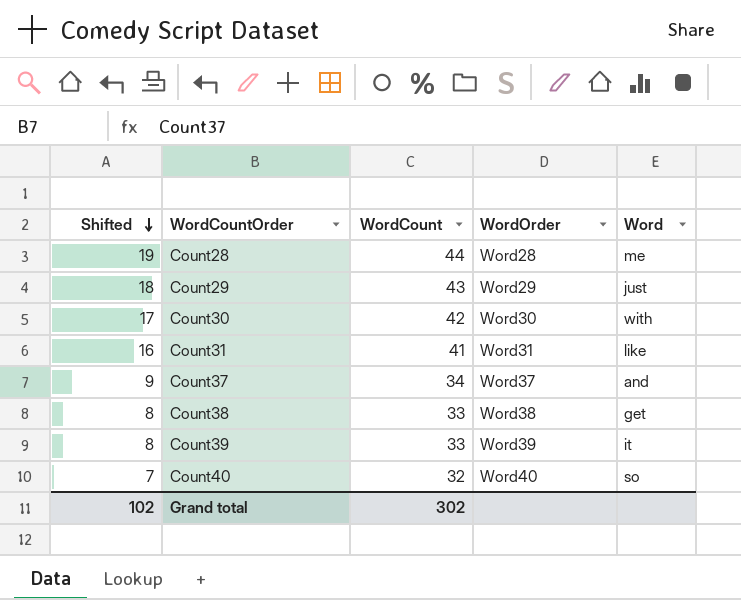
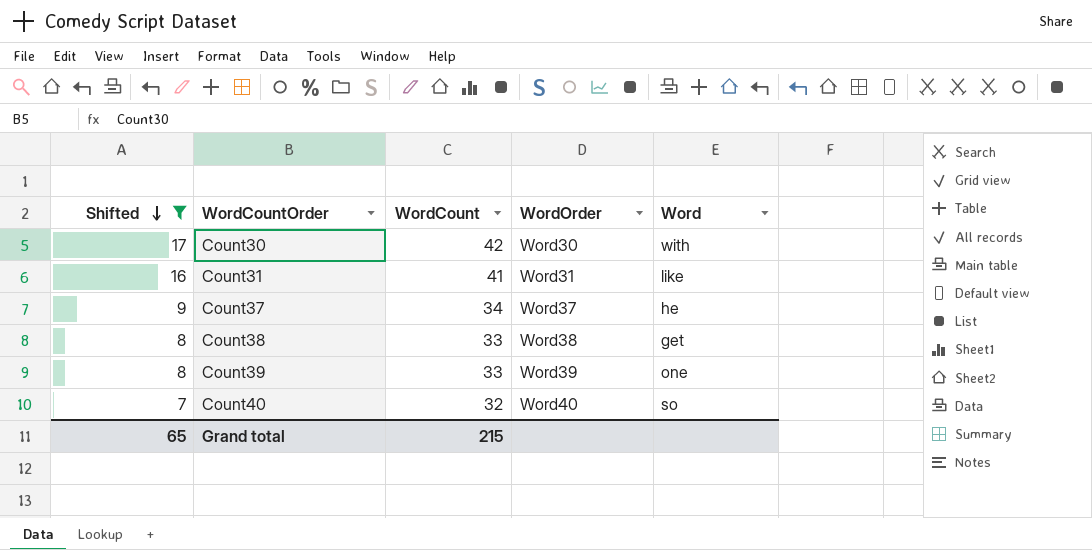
filter: none -> Shifted <= 17
Count37 | Word: and -> he
Count39 | Word: it -> one
Grand total | Shifted: 102 -> 65
Grand total | WordCount: 302 -> 215

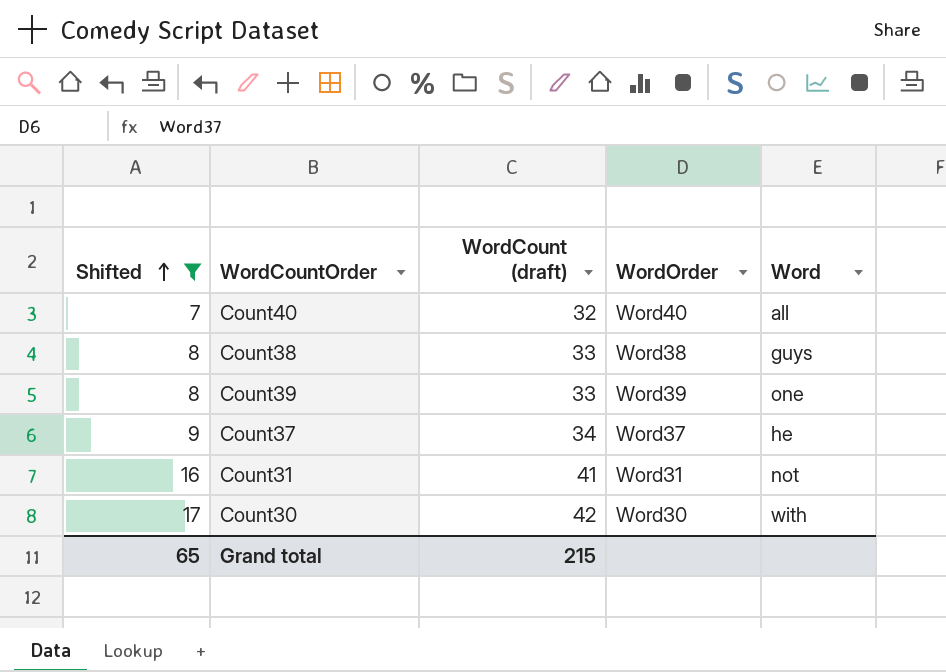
row order: Shifted descending -> Shifted ascending
column name: WordCount -> WordCount (draft)
Count40 | Word: so -> all
Count38 | Word: get -> guys
Count31 | Word: like -> not

